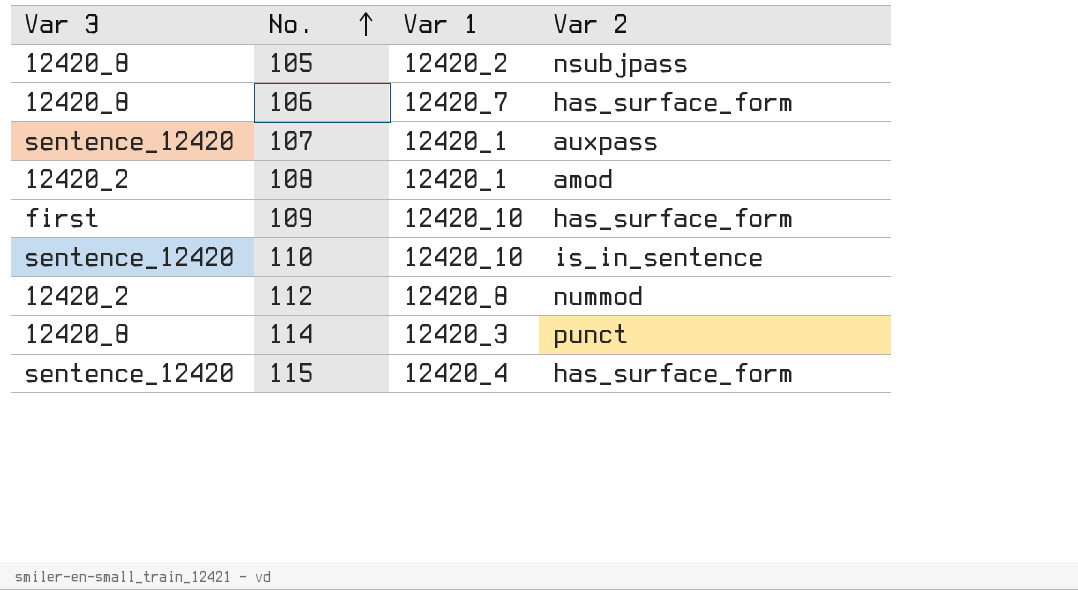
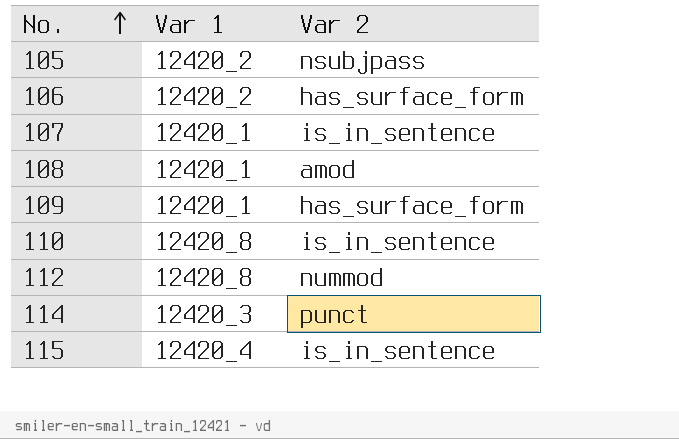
column Var 3 | position: 1 -> none
106 | Var 1: 12420_7 -> 12420_2
107 | Var 2: auxpass -> is_in_sentence
109 | Var 1: 12420_10 -> 12420_1
110 | Var 1: 12420_10 -> 12420_8
115 | Var 2: has_surface_form -> is_in_sentence

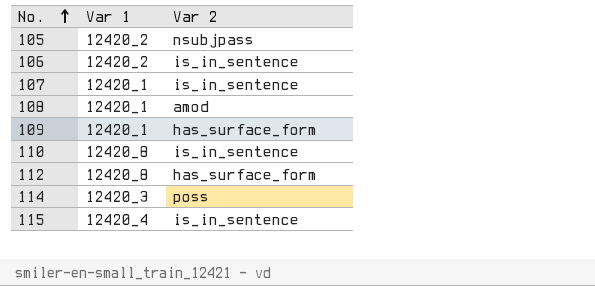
106 | Var 2: has_surface_form -> is_in_sentence
112 | Var 2: nummod -> has_surface_form
114 | Var 2: punct -> poss

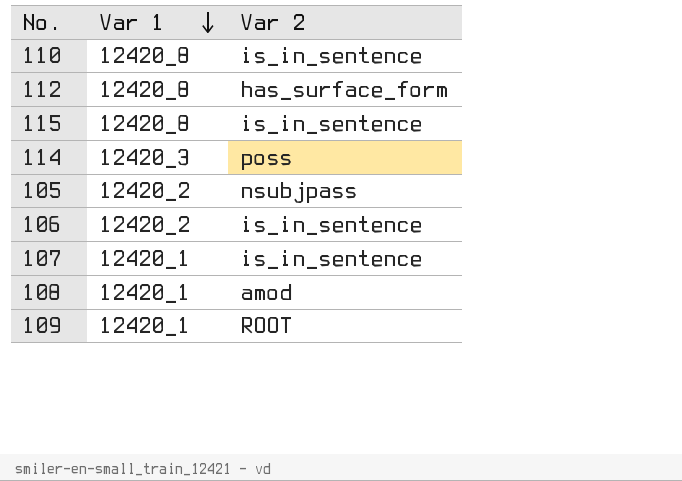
row order: No. ascending -> Var 1 descending
115 | Var 1: 12420_4 -> 12420_8
109 | Var 2: has_surface_form -> ROOT

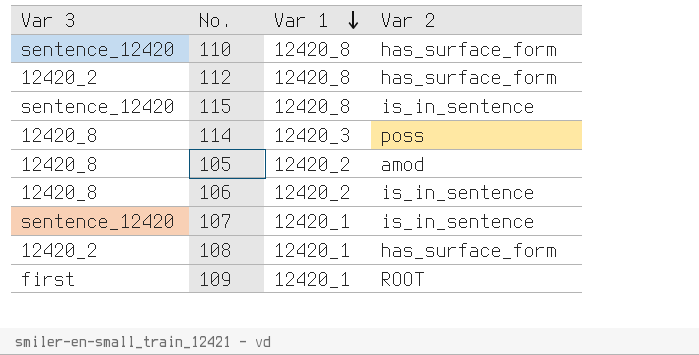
column Var 3 | position: none -> 1
110 | Var 2: is_in_sentence -> has_surface_form
105 | Var 2: nsubjpass -> amod
108 | Var 2: amod -> has_surface_form

